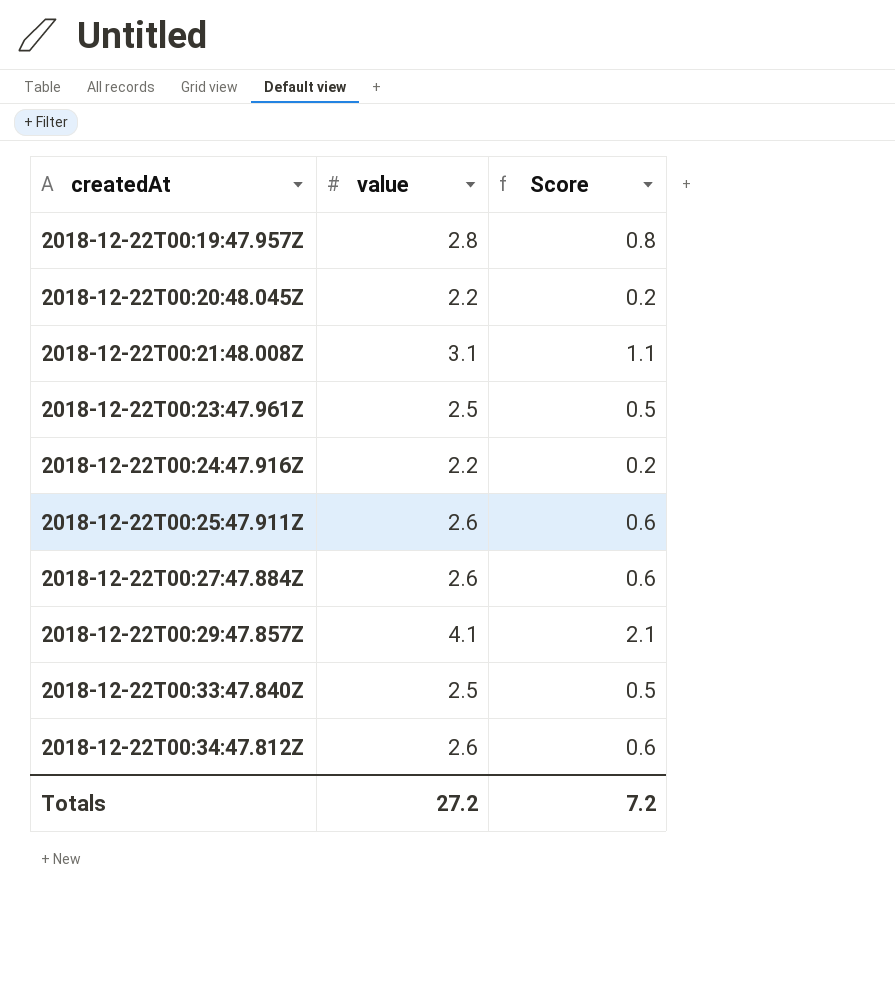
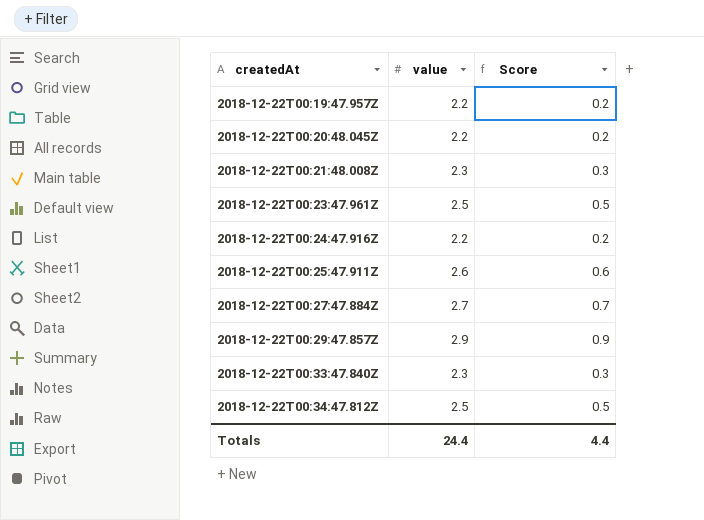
2018-12-22T00:19:47.957Z | value: 2.8 -> 2.2
2018-12-22T00:19:47.957Z | Score: 0.8 -> 0.2
2018-12-22T00:21:48.008Z | value: 3.1 -> 2.3
2018-12-22T00:21:48.008Z | Score: 1.1 -> 0.3
2018-12-22T00:27:47.884Z | value: 2.6 -> 2.7
2018-12-22T00:27:47.884Z | Score: 0.6 -> 0.7
2018-12-22T00:29:47.857Z | value: 4.1 -> 2.9
2018-12-22T00:29:47.857Z | Score: 2.1 -> 0.9
2018-12-22T00:33:47.840Z | value: 2.5 -> 2.3
2018-12-22T00:33:47.840Z | Score: 0.5 -> 0.3
2018-12-22T00:34:47.812Z | value: 2.6 -> 2.5
2018-12-22T00:34:47.812Z | Score: 0.6 -> 0.5
Totals | value: 27.2 -> 24.4
Totals | Score: 7.2 -> 4.4

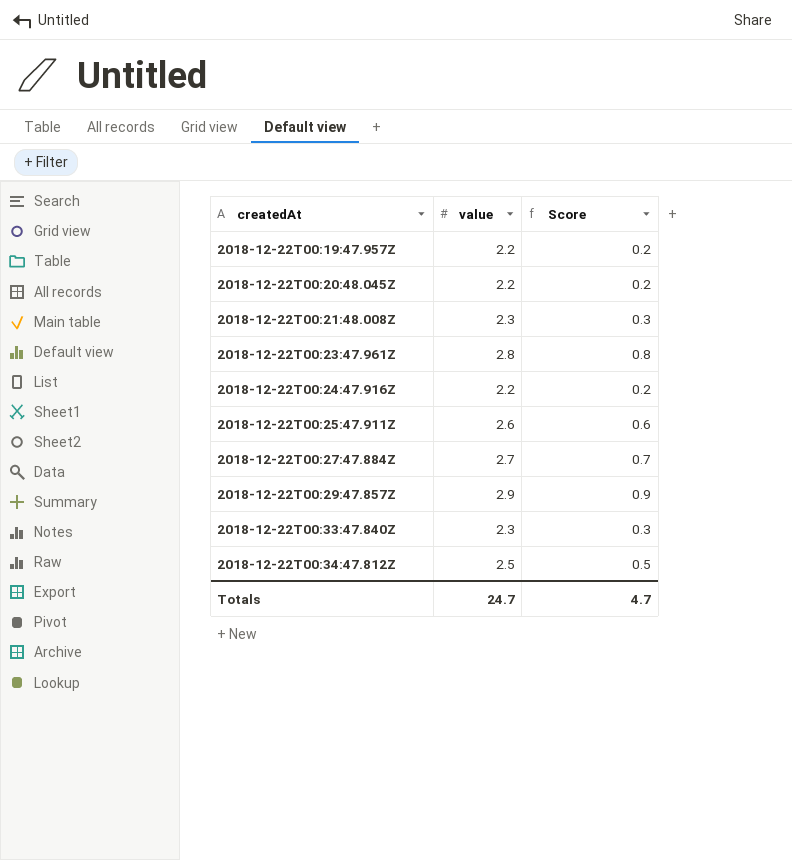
2018-12-22T00:23:47.961Z | value: 2.5 -> 2.8
2018-12-22T00:23:47.961Z | Score: 0.5 -> 0.8
Totals | value: 24.4 -> 24.7
Totals | Score: 4.4 -> 4.7

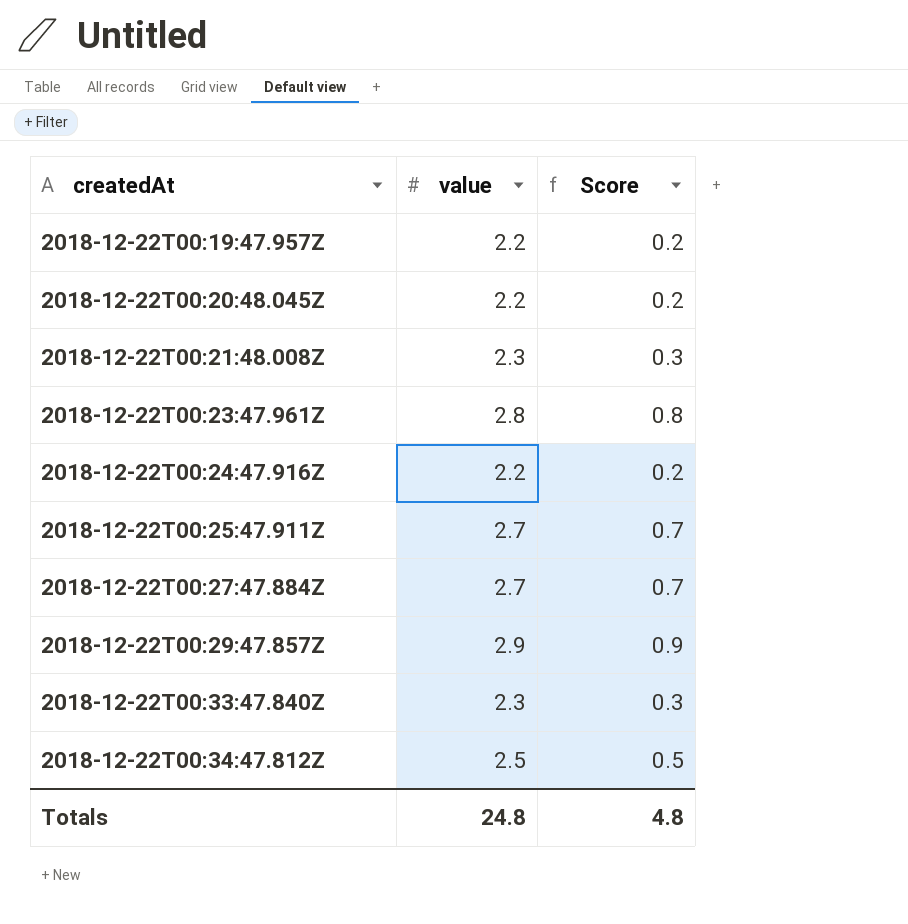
2018-12-22T00:25:47.911Z | value: 2.6 -> 2.7
2018-12-22T00:25:47.911Z | Score: 0.6 -> 0.7
Totals | value: 24.7 -> 24.8
Totals | Score: 4.7 -> 4.8

